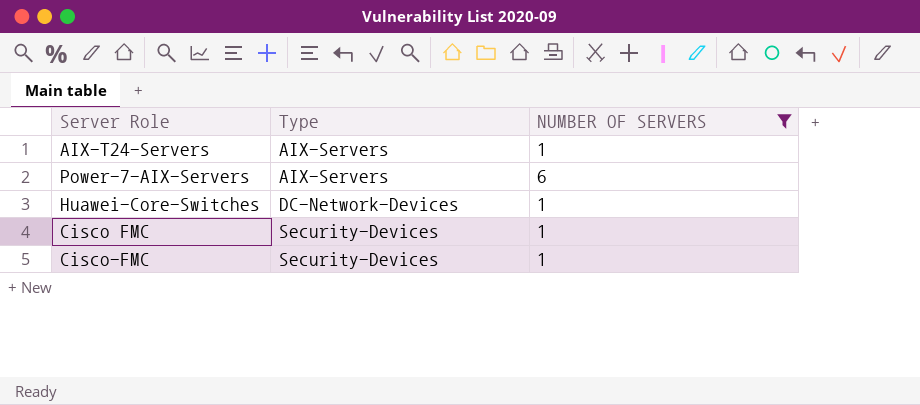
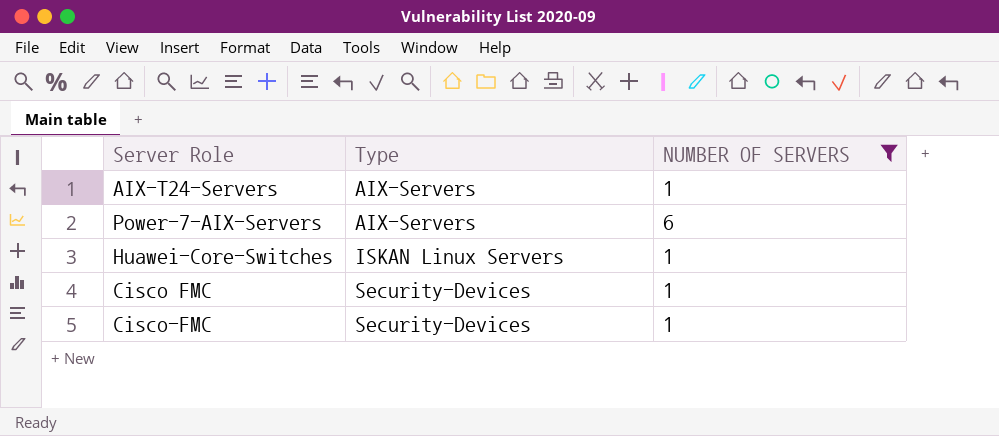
Huawei-Core-Switches | Type: DC-Network-Devices -> ISKAN Linux Servers

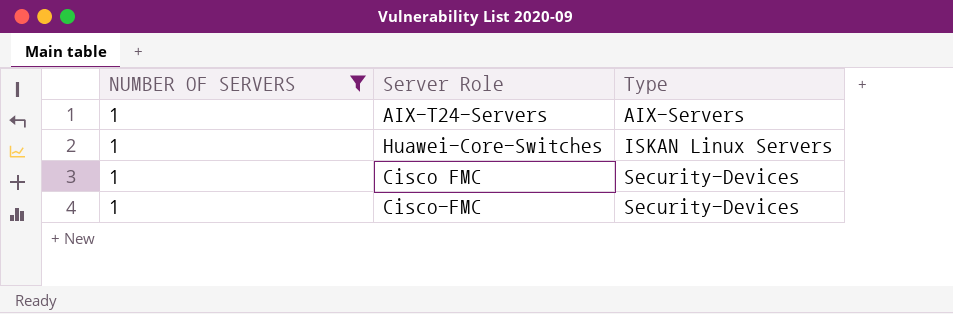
column NUMBER OF SERVERS | position: 3 -> 1
row Power-7-AIX-Servers: AIX-Servers | 6 -> none

